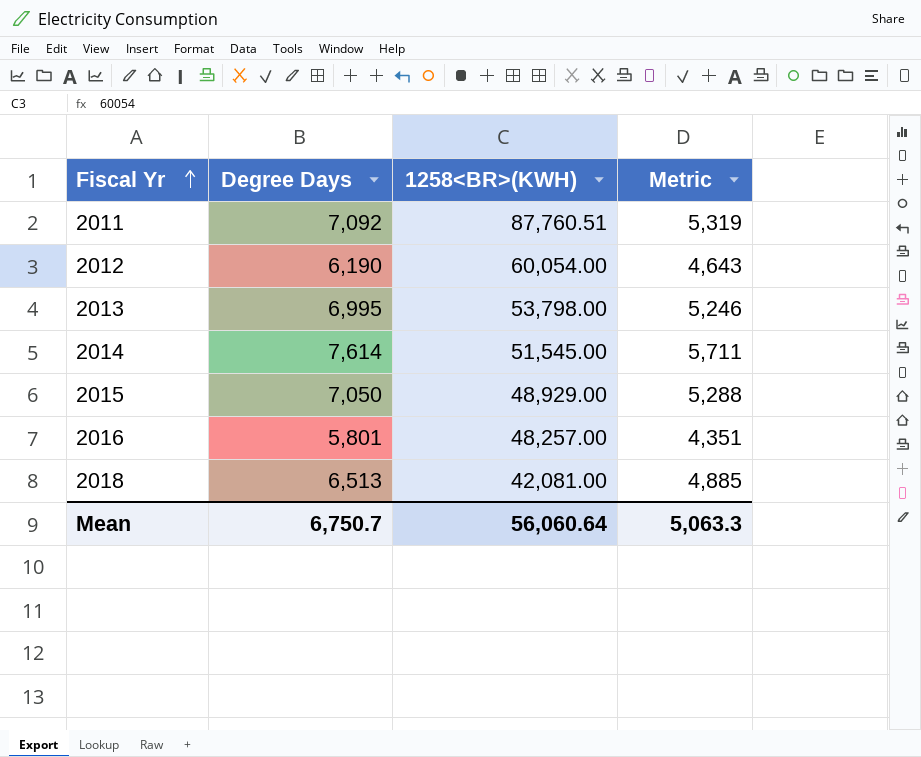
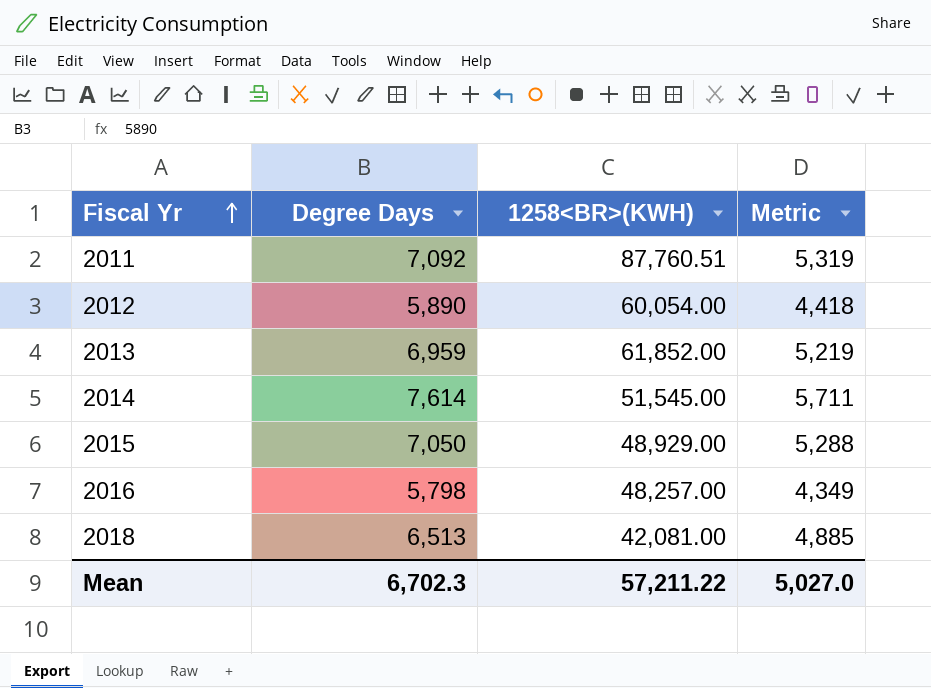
2012 | Degree Days: 6,190 -> 5,890
2012 | Metric: 4,643 -> 4,418
2013 | Degree Days: 6,995 -> 6,959
2013 | 1258<BR>(KWH): 53,798.00 -> 61,852.00
2013 | Metric: 5,246 -> 5,219
2016 | Degree Days: 5,801 -> 5,798
2016 | Metric: 4,351 -> 4,349
Mean | Degree Days: 6,750.7 -> 6,702.3
Mean | 1258<BR>(KWH): 56,060.64 -> 57,211.22
Mean | Metric: 5,063.3 -> 5,027.0

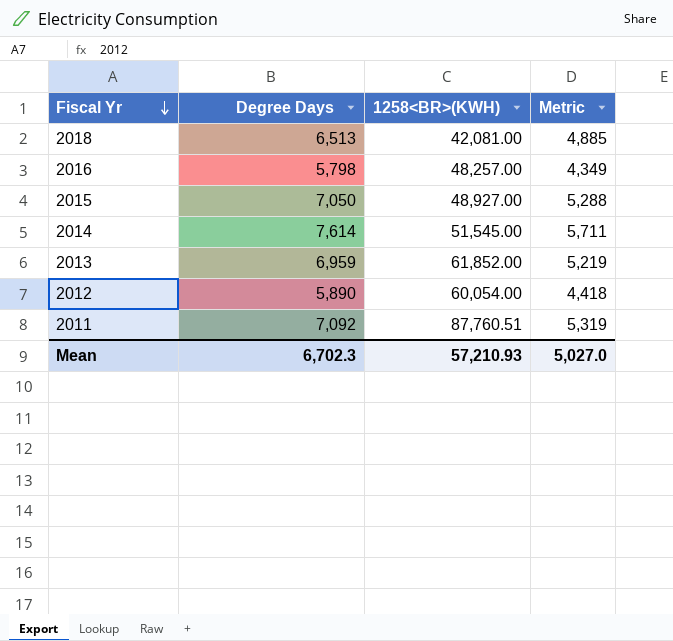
row order: Fiscal Yr ascending -> Fiscal Yr descending
2015 | 1258<BR>(KWH): 48,929.00 -> 48,927.00
Mean | 1258<BR>(KWH): 57,211.22 -> 57,210.93

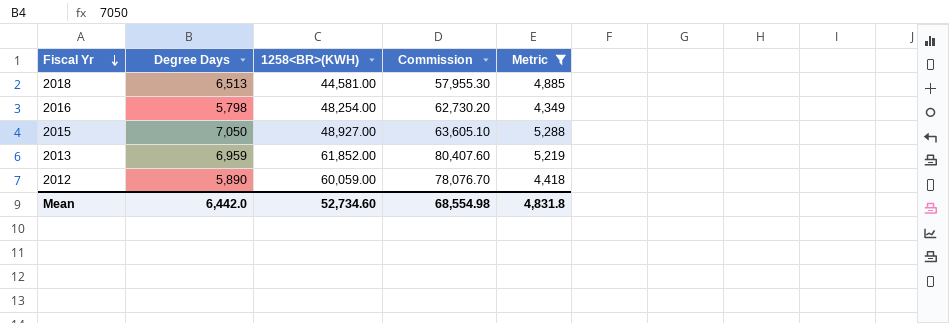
filter: none -> Metric <= 5,288
column Commission | formula: none -> [1258<BR>(KWH)] * 1.3
2018 | 1258<BR>(KWH): 42,081.00 -> 44,581.00
2016 | 1258<BR>(KWH): 48,257.00 -> 48,254.00
2012 | 1258<BR>(KWH): 60,054.00 -> 60,059.00
Mean | Degree Days: 6,702.3 -> 6,442.0
Mean | 1258<BR>(KWH): 57,210.93 -> 52,734.60
Mean | Metric: 5,027.0 -> 4,831.8

